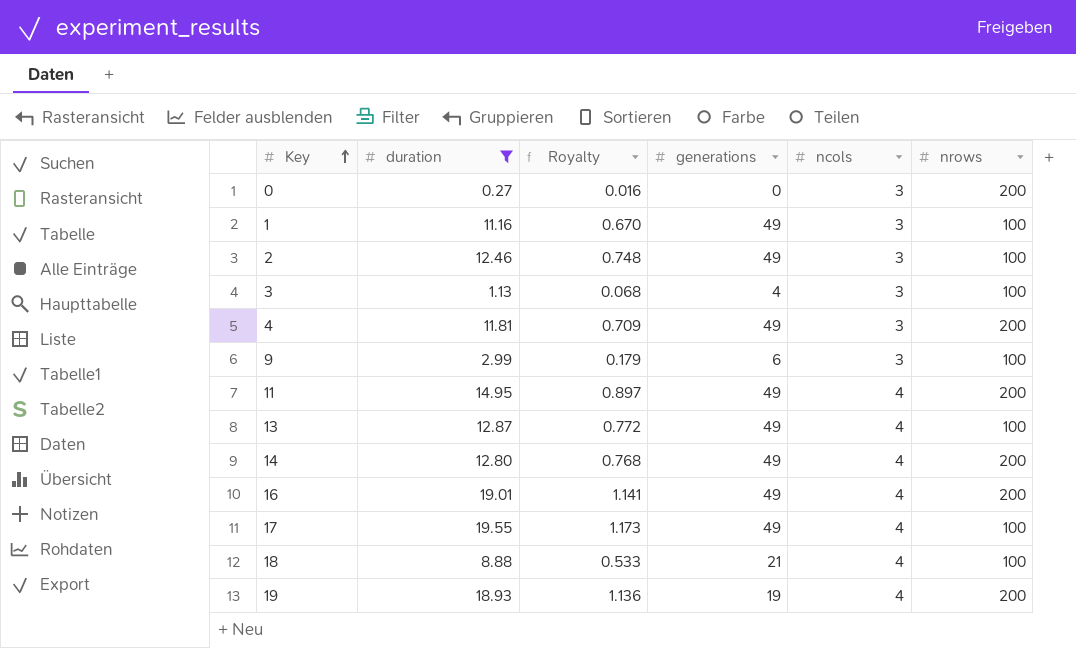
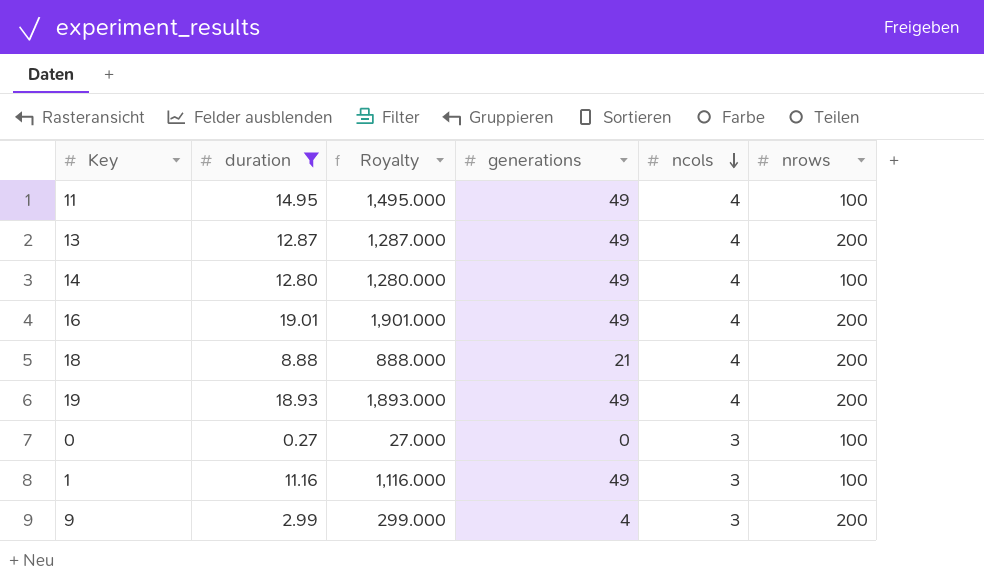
row order: Key ascending -> ncols descending
column Royalty | formula: [duration] * 0.06 -> [duration] * 100
row 2: 12.46 | 0.748 | 49 | 3 | 100 -> none
row 3: 1.13 | 0.068 | 4 | 3 | 100 -> none
row 4: 11.81 | 0.709 | 49 | 3 | 200 -> none
row 17: 19.55 | 1.173 | 49 | 4 | 100 -> none
11 | nrows: 200 -> 100
13 | nrows: 100 -> 200
14 | nrows: 200 -> 100
18 | nrows: 100 -> 200
19 | generations: 19 -> 49
0 | nrows: 200 -> 100
9 | generations: 6 -> 4
9 | nrows: 100 -> 200

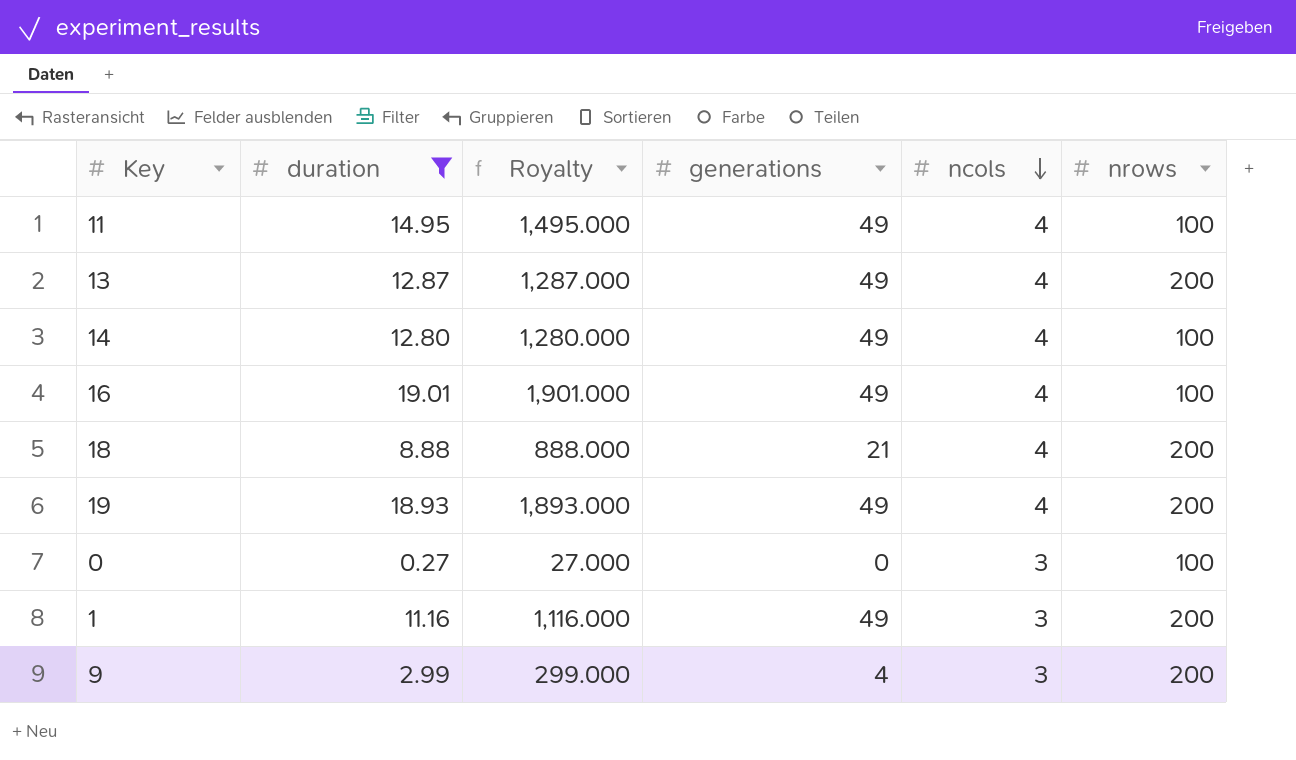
16 | nrows: 200 -> 100
1 | nrows: 100 -> 200

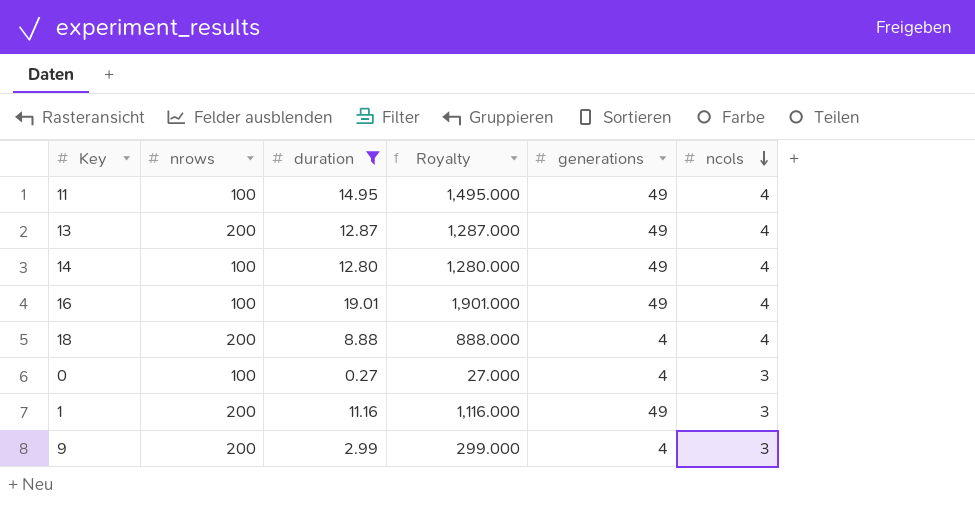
column nrows | position: 6 -> 2
row 19: 18.93 | 1,893.000 | 49 | 4 | 200 -> none
18 | generations: 21 -> 4
0 | generations: 0 -> 4

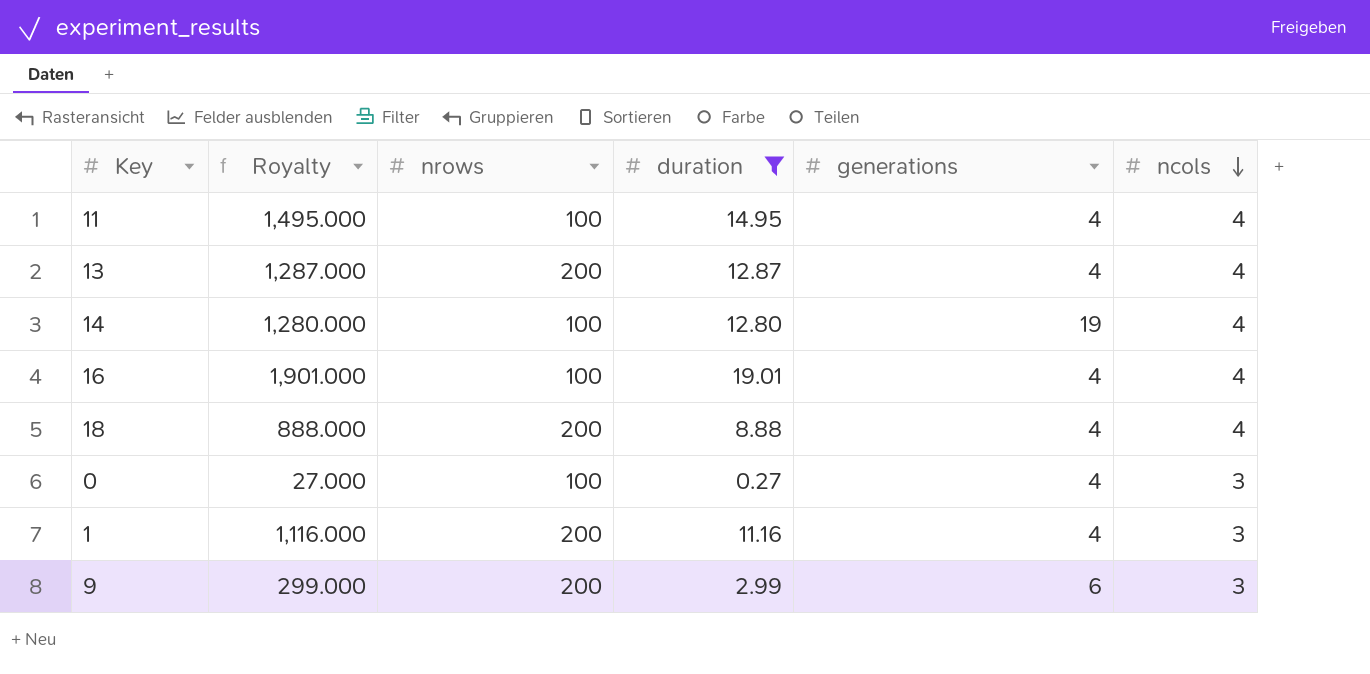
column Royalty | position: 4 -> 2
11 | generations: 49 -> 4
13 | generations: 49 -> 4
14 | generations: 49 -> 19
16 | generations: 49 -> 4
1 | generations: 49 -> 4
9 | generations: 4 -> 6

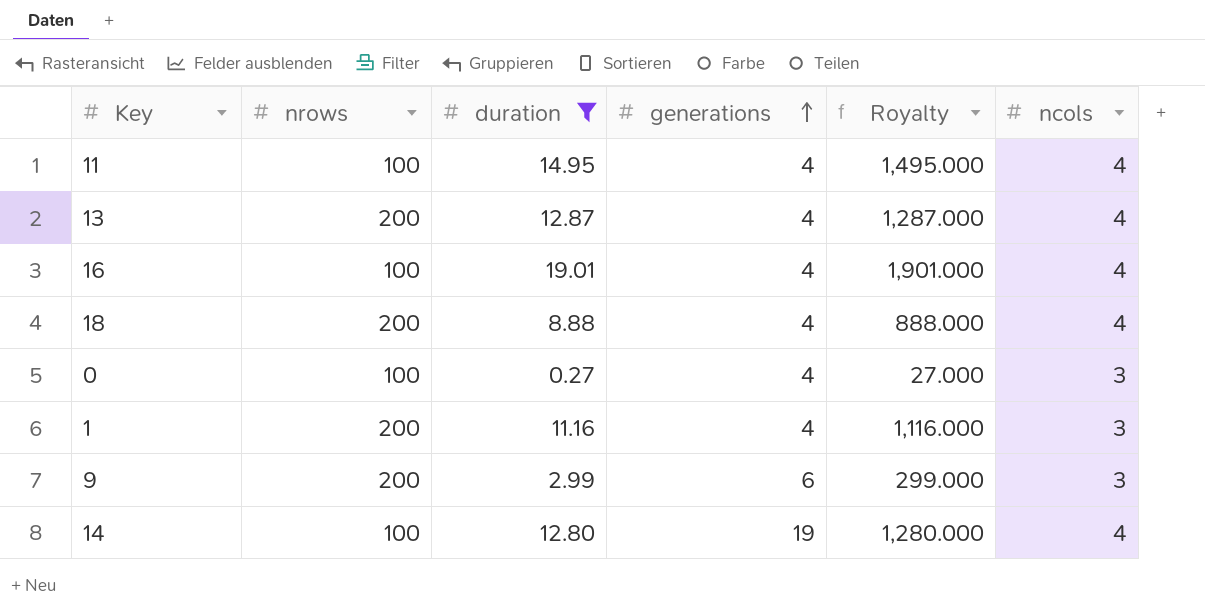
row order: ncols descending -> generations ascending
column Royalty | position: 2 -> 5

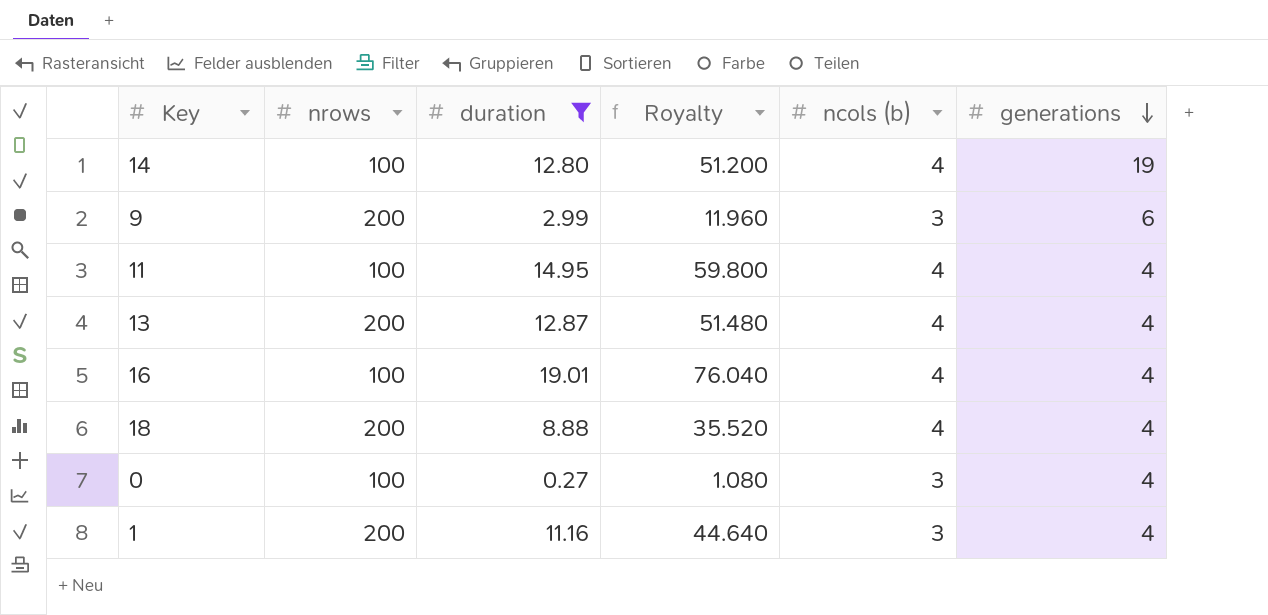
row order: generations ascending -> generations descending
column Royalty | formula: [duration] * 100 -> [duration] * 4
column name: ncols -> ncols (b)
column generations | position: 4 -> 6

